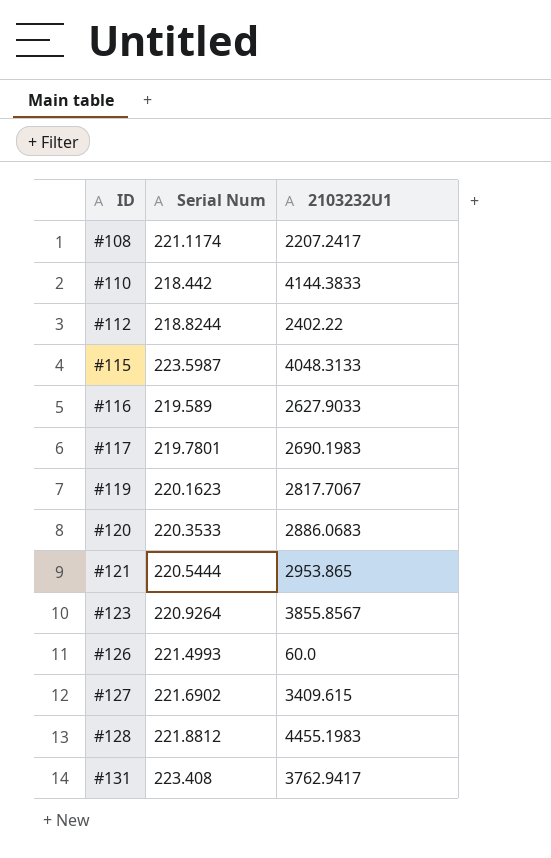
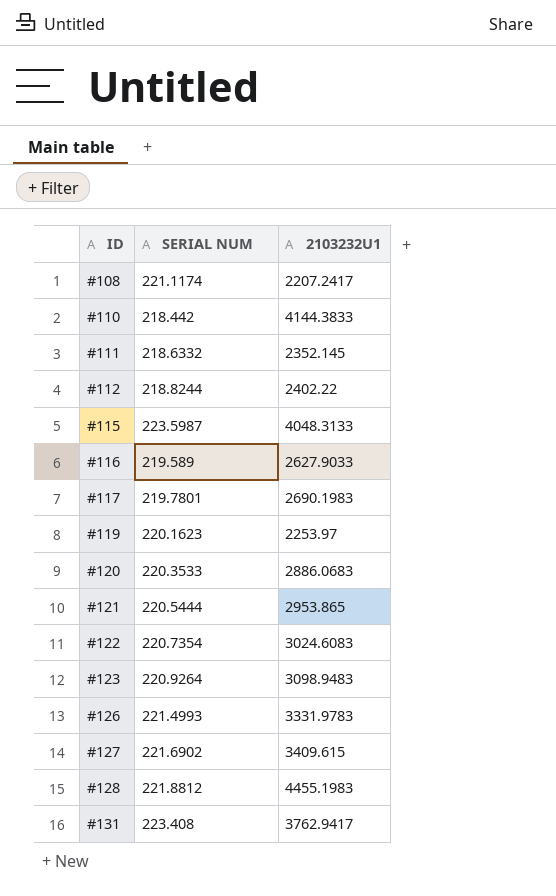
column name: Serial Num -> SERIAL NUM
row #111: none -> 218.6332 | 2352.145
#119 | 2103232U1: 2817.7067 -> 2253.97
row #122: none -> 220.7354 | 3024.6083
#123 | 2103232U1: 3855.8567 -> 3098.9483
#126 | 2103232U1: 60.0 -> 3331.9783

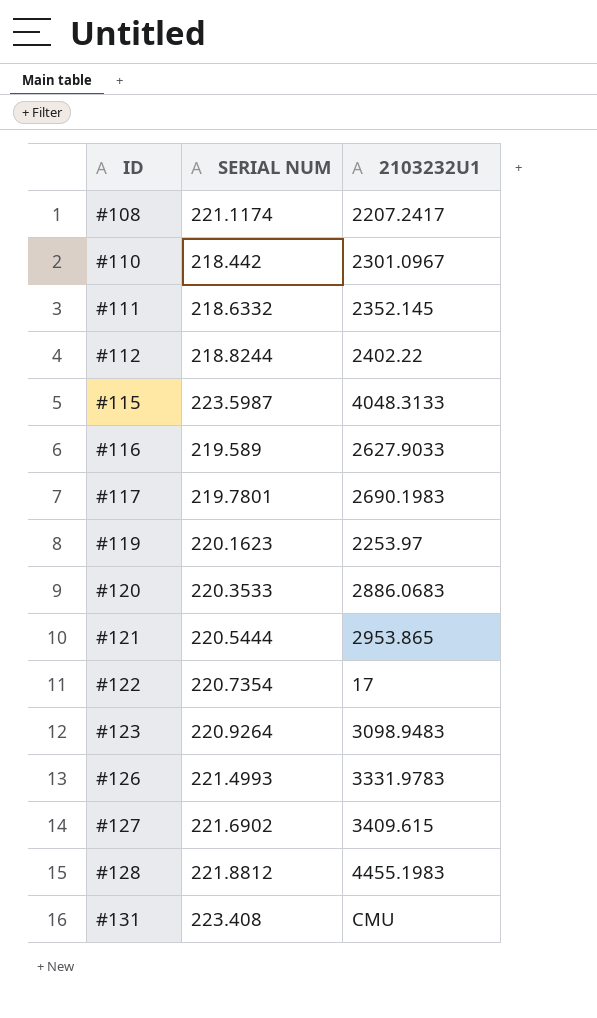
#110 | 2103232U1: 4144.3833 -> 2301.0967
#122 | 2103232U1: 3024.6083 -> 17
#131 | 2103232U1: 3762.9417 -> CMU

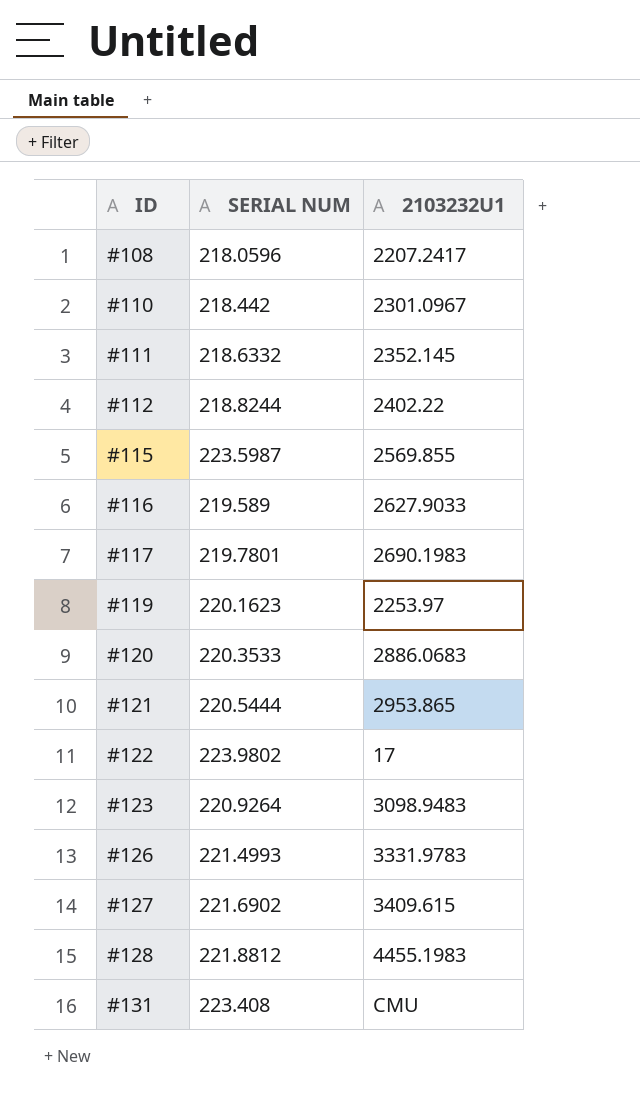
#108 | SERIAL NUM: 221.1174 -> 218.0596
#115 | 2103232U1: 4048.3133 -> 2569.855
#122 | SERIAL NUM: 220.7354 -> 223.9802

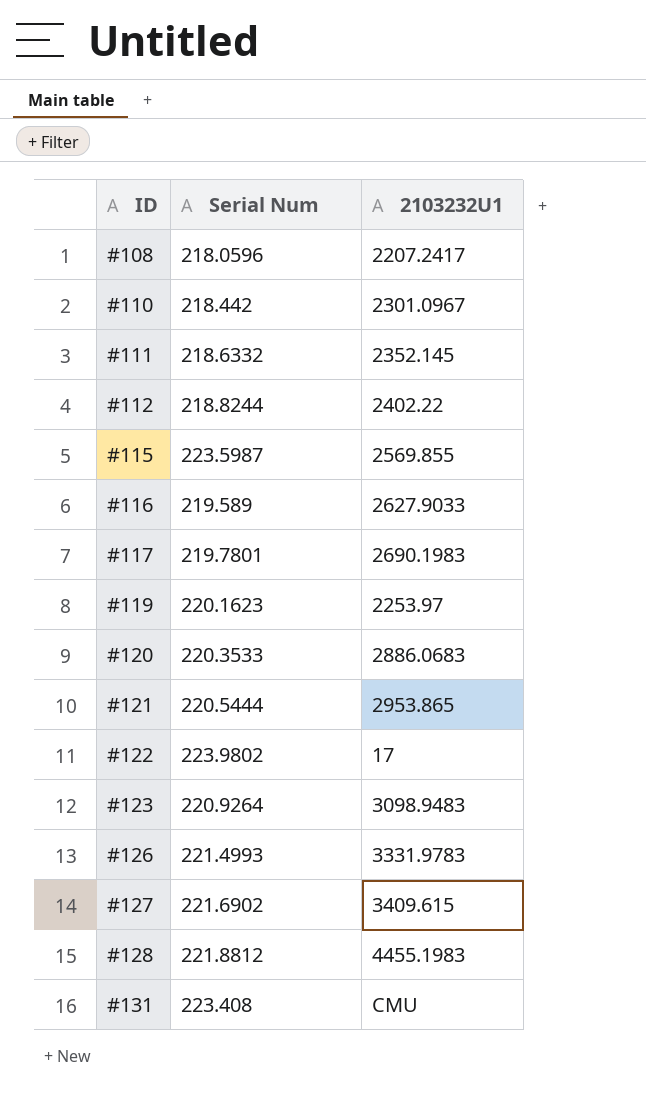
column name: SERIAL NUM -> Serial Num

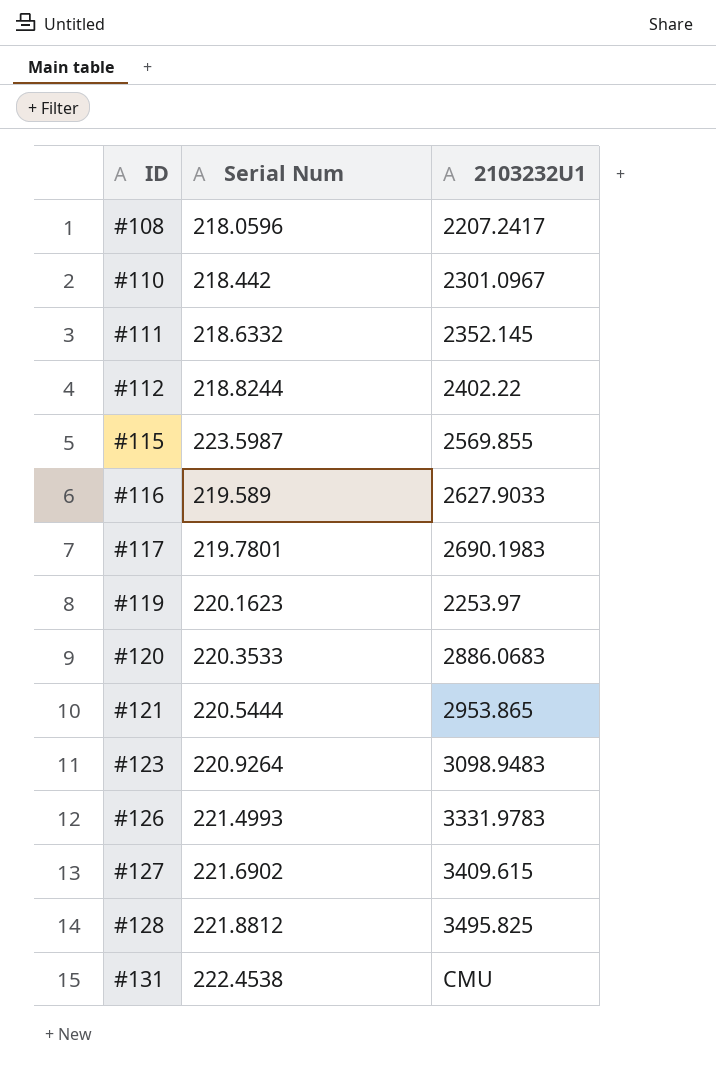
row #122: 223.9802 | 17 -> none
#128 | 2103232U1: 4455.1983 -> 3495.825
#131 | Serial Num: 223.408 -> 222.4538

